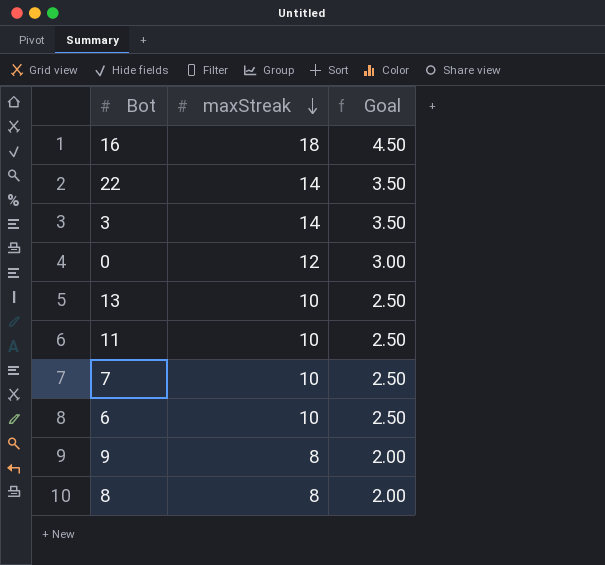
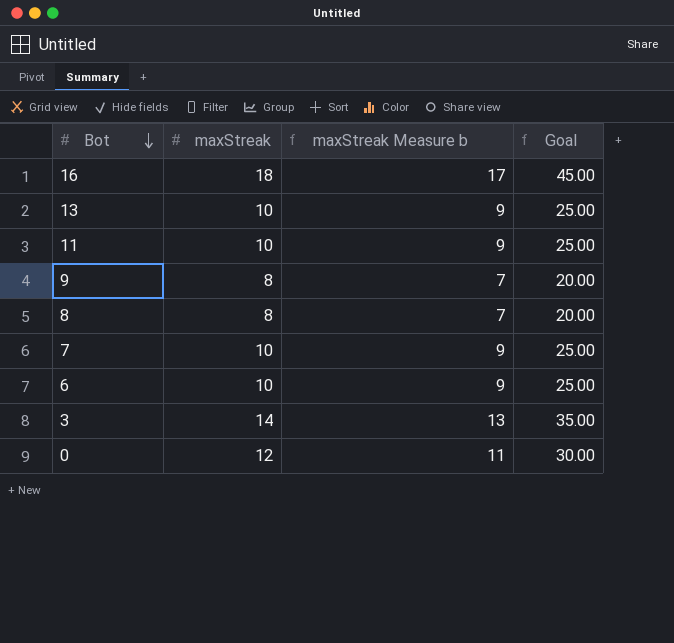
row order: maxStreak descending -> Bot descending
column maxStreak Measure b | formula: none -> [maxStreak] - 1
column Goal | formula: [maxStreak] * 0.25 -> [maxStreak] * 2.5
row 22: 14 | 3.50 -> none

